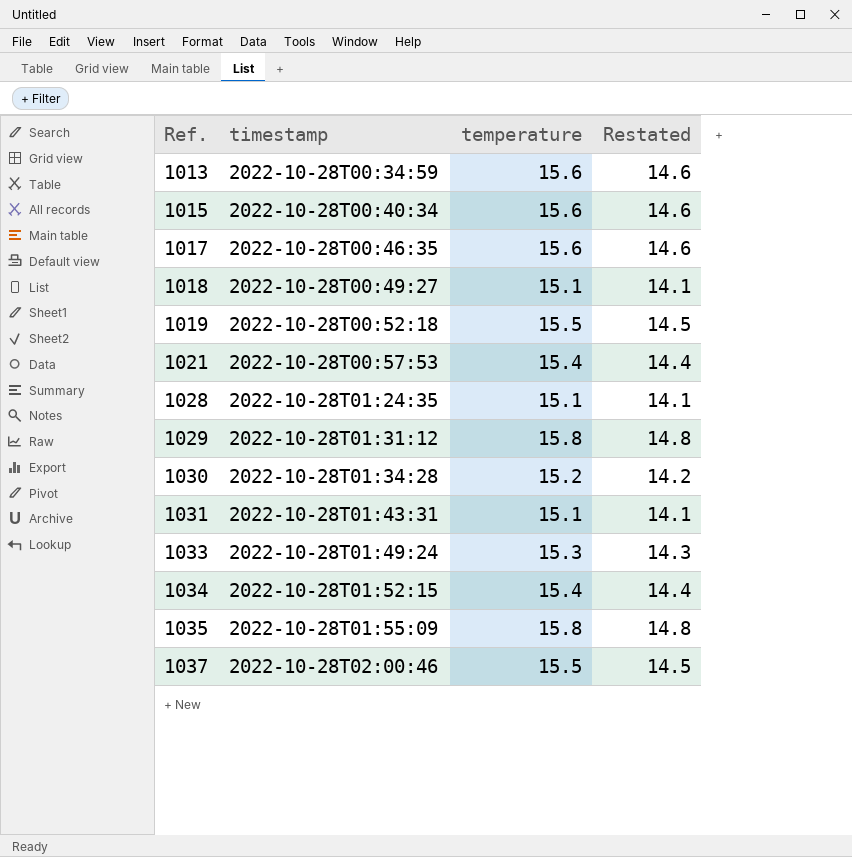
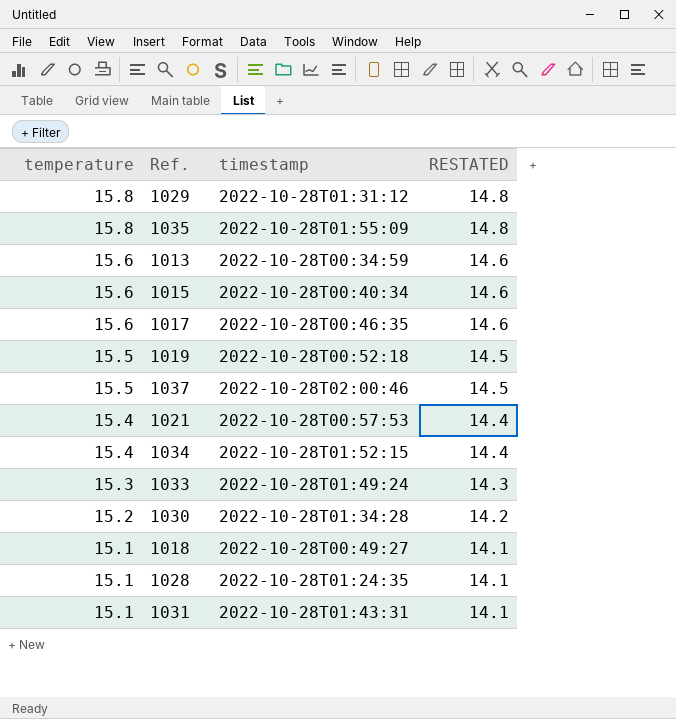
row order: Ref. ascending -> temperature descending
column temperature | position: 3 -> 1
column name: Restated -> RESTATED

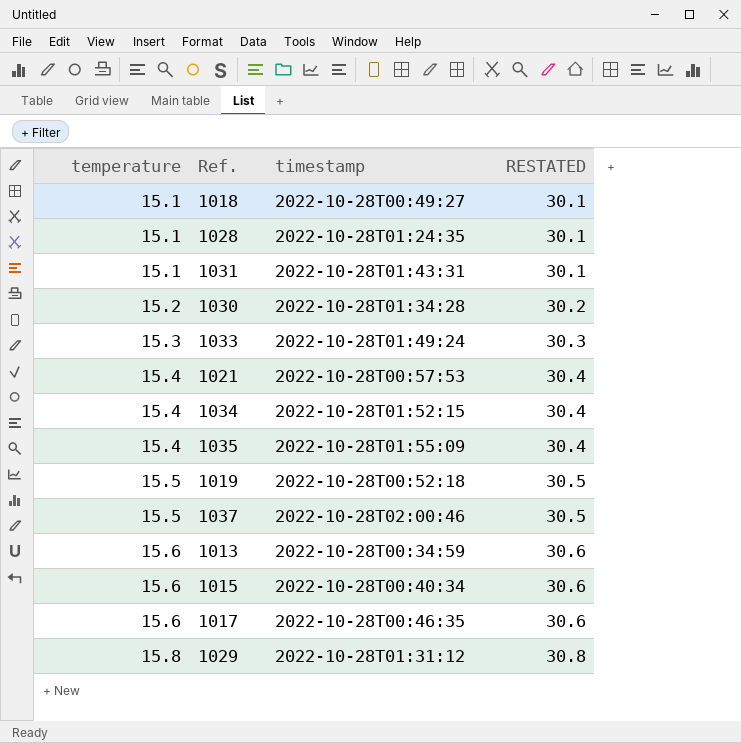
row order: temperature descending -> temperature ascending
column RESTATED | formula: [temperature] - 1 -> [temperature] + 15
1035 | temperature: 15.8 -> 15.4

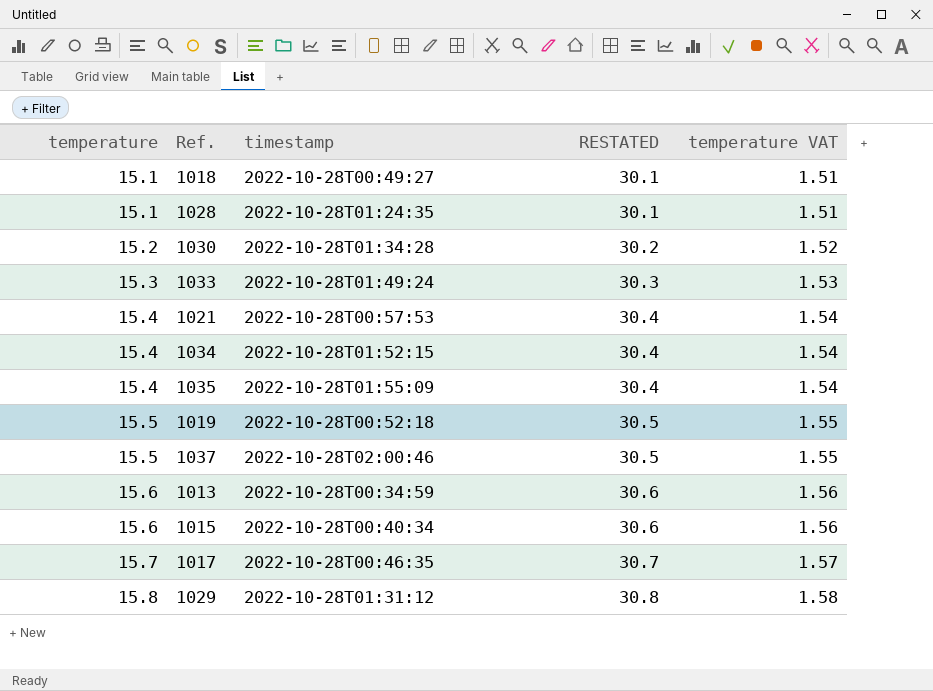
column temperature VAT | formula: none -> [temperature] * 0.1
row 1031: 15.1 | 2022-10-28T01:43:31 | 30.1 -> none
1017 | temperature: 15.6 -> 15.7
1017 | RESTATED: 30.6 -> 30.7

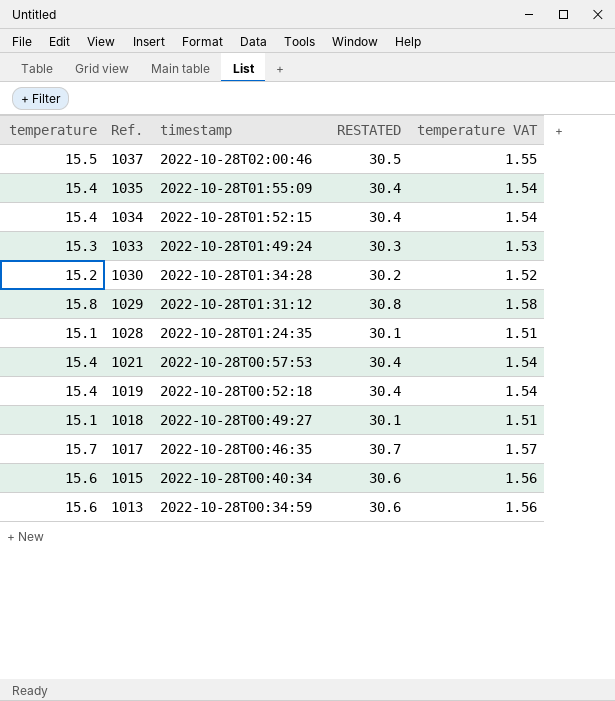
row order: temperature ascending -> Ref. descending
1019 | temperature: 15.5 -> 15.4
1019 | RESTATED: 30.5 -> 30.4
1019 | temperature VAT: 1.55 -> 1.54

